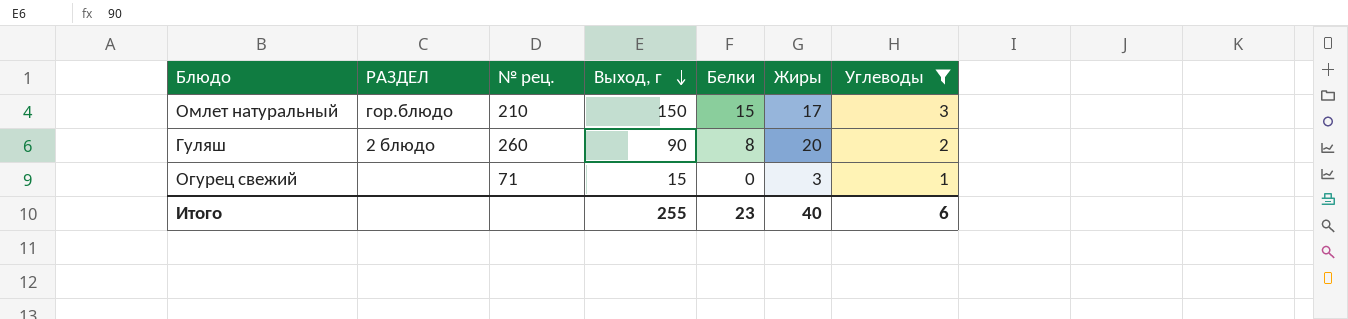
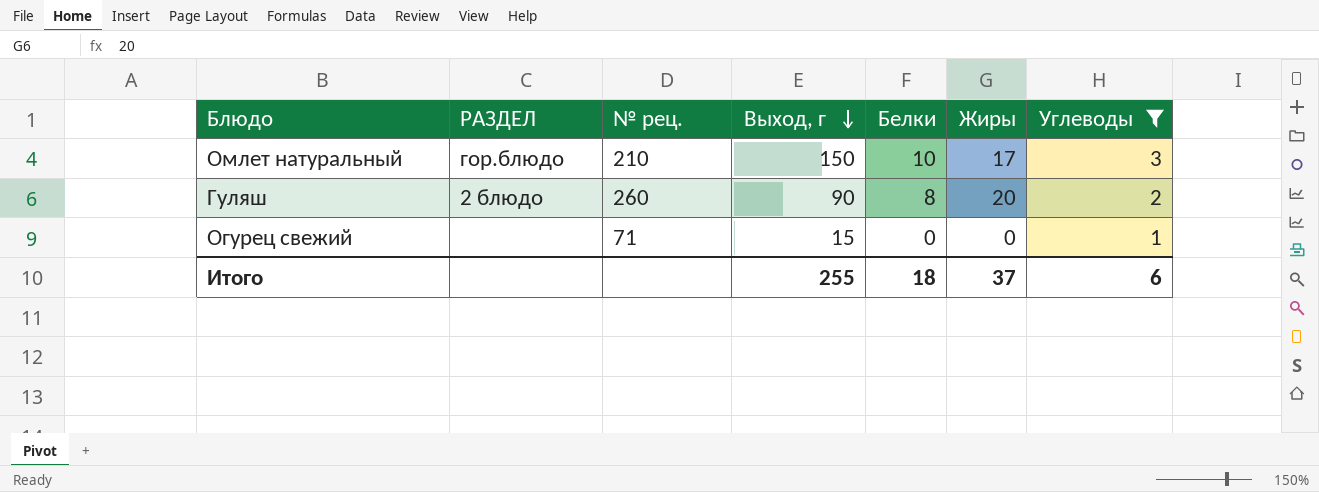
Омлет натуральный | Белки: 15 -> 10
Огурец свежий | Жиры: 3 -> 0
Итого | Белки: 23 -> 18
Итого | Жиры: 40 -> 37

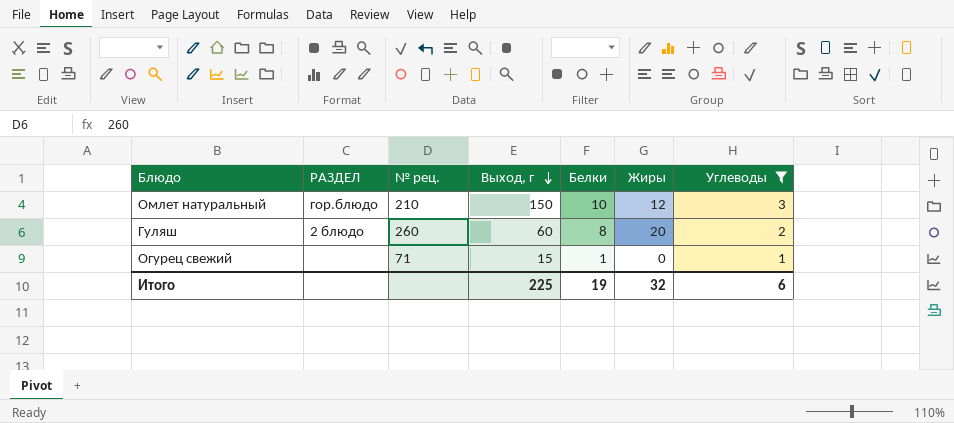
Омлет натуральный | Жиры: 17 -> 12
Гуляш | Выход, г: 90 -> 60
Огурец свежий | Белки: 0 -> 1
Итого | Выход, г: 255 -> 225
Итого | Белки: 18 -> 19
Итого | Жиры: 37 -> 32

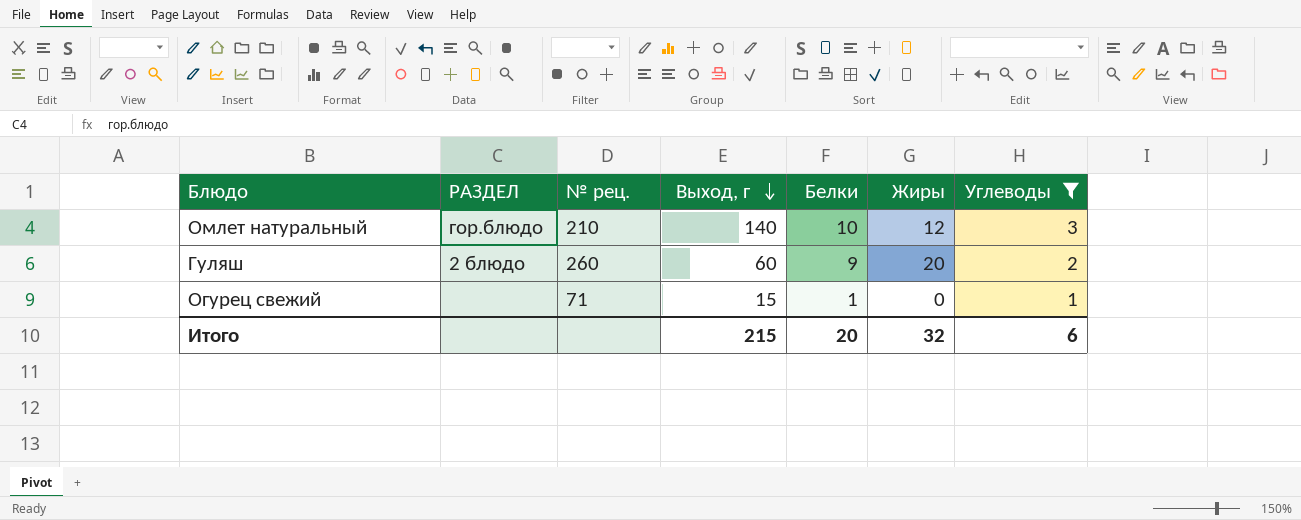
Омлет натуральный | Выход, г: 150 -> 140
Гуляш | Белки: 8 -> 9
Итого | Выход, г: 225 -> 215
Итого | Белки: 19 -> 20

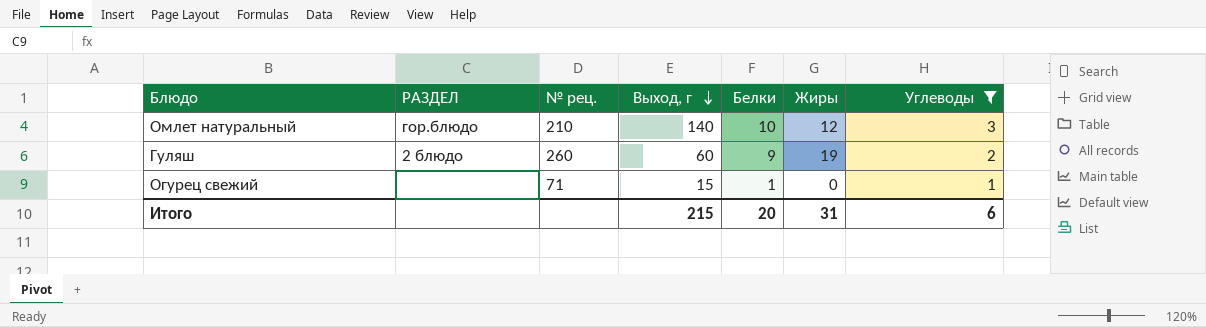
Гуляш | Жиры: 20 -> 19
Итого | Жиры: 32 -> 31

